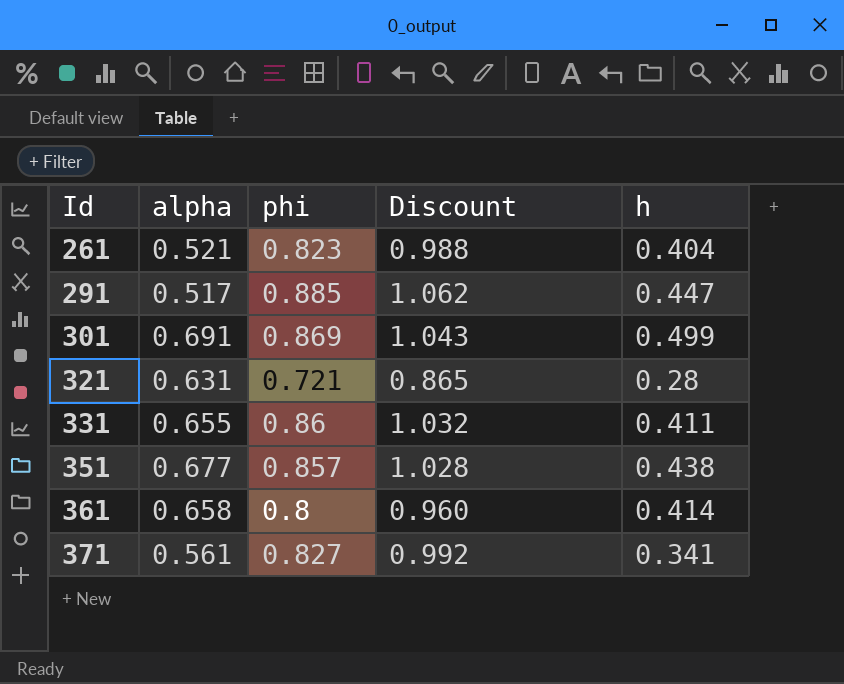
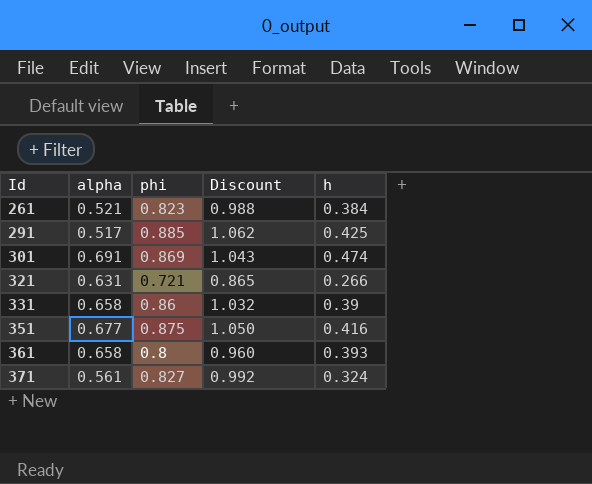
261 | h: 0.404 -> 0.384
291 | h: 0.447 -> 0.425
301 | h: 0.499 -> 0.474
321 | h: 0.28 -> 0.266
331 | alpha: 0.655 -> 0.658
331 | h: 0.411 -> 0.39
351 | phi: 0.857 -> 0.875
351 | Discount: 1.028 -> 1.050
351 | h: 0.438 -> 0.416
361 | h: 0.414 -> 0.393
371 | h: 0.341 -> 0.324

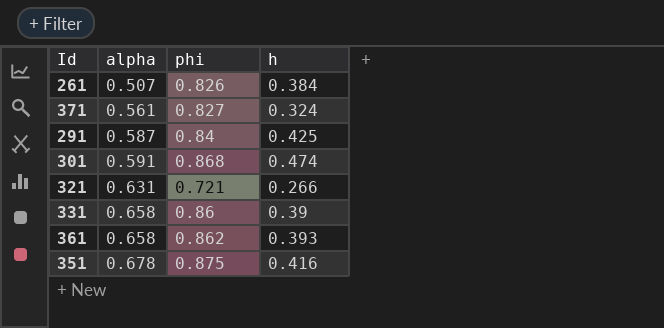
row order: Id ascending -> alpha ascending
column Discount | formula: [phi] * 1.2 -> none
261 | alpha: 0.521 -> 0.507
261 | phi: 0.823 -> 0.826
291 | alpha: 0.517 -> 0.587
291 | phi: 0.885 -> 0.84
301 | alpha: 0.691 -> 0.591
301 | phi: 0.869 -> 0.868
361 | phi: 0.8 -> 0.862
351 | alpha: 0.677 -> 0.678

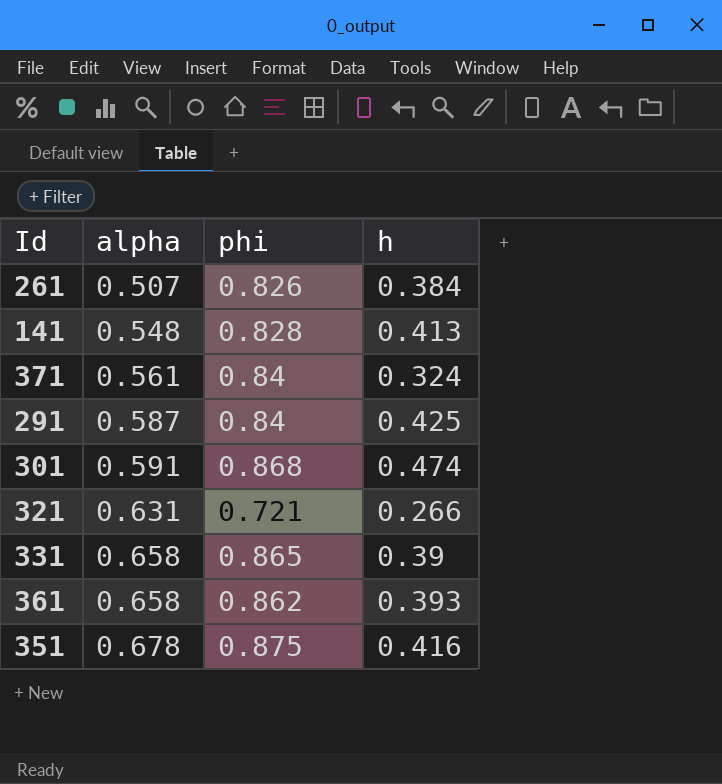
row 141: none -> 0.548 | 0.828 | 0.413
371 | phi: 0.827 -> 0.84
331 | phi: 0.86 -> 0.865

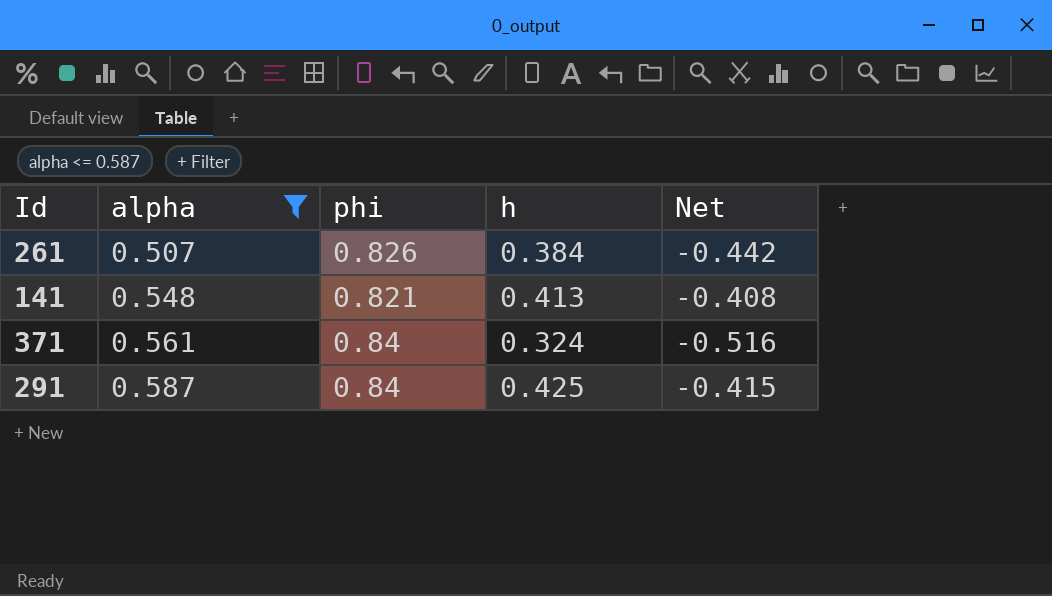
filter: none -> alpha <= 0.587
column Net | formula: none -> [h] - [phi]
141 | phi: 0.828 -> 0.821

